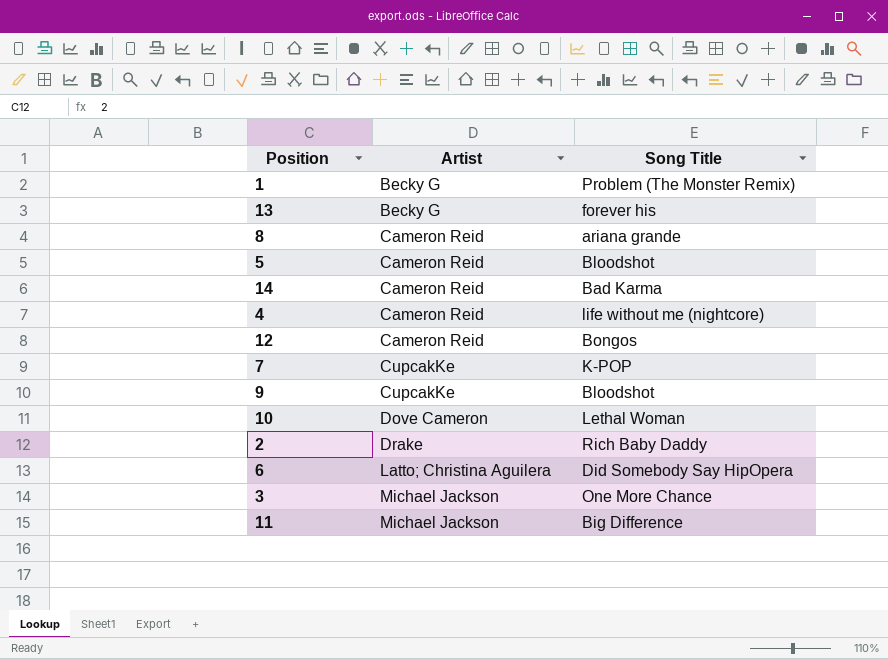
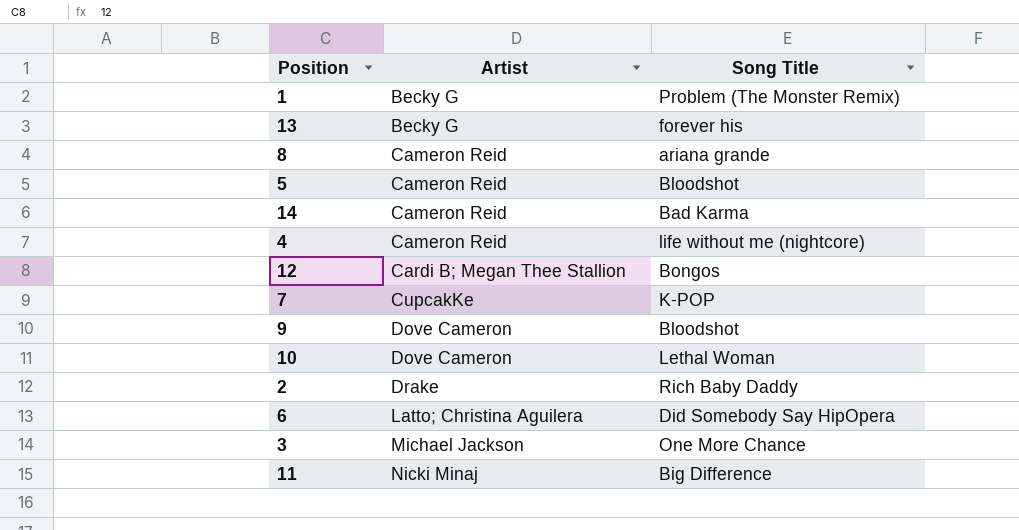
12 | Artist: Cameron Reid -> Cardi B; Megan Thee Stallion
9 | Artist: CupcakKe -> Dove Cameron
11 | Artist: Michael Jackson -> Nicki Minaj

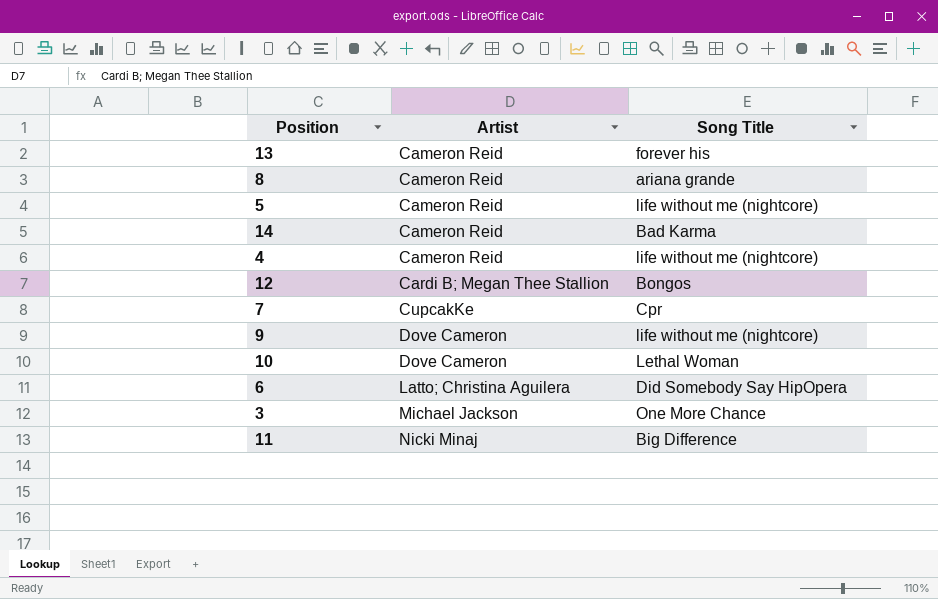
row 1: Becky G | Problem (The Monster Remix) -> none
row 2: Drake | Rich Baby Daddy -> none
13 | Artist: Becky G -> Cameron Reid
5 | Song Title: Bloodshot -> life without me (nightcore)
7 | Song Title: K-POP -> Cpr
9 | Song Title: Bloodshot -> life without me (nightcore)

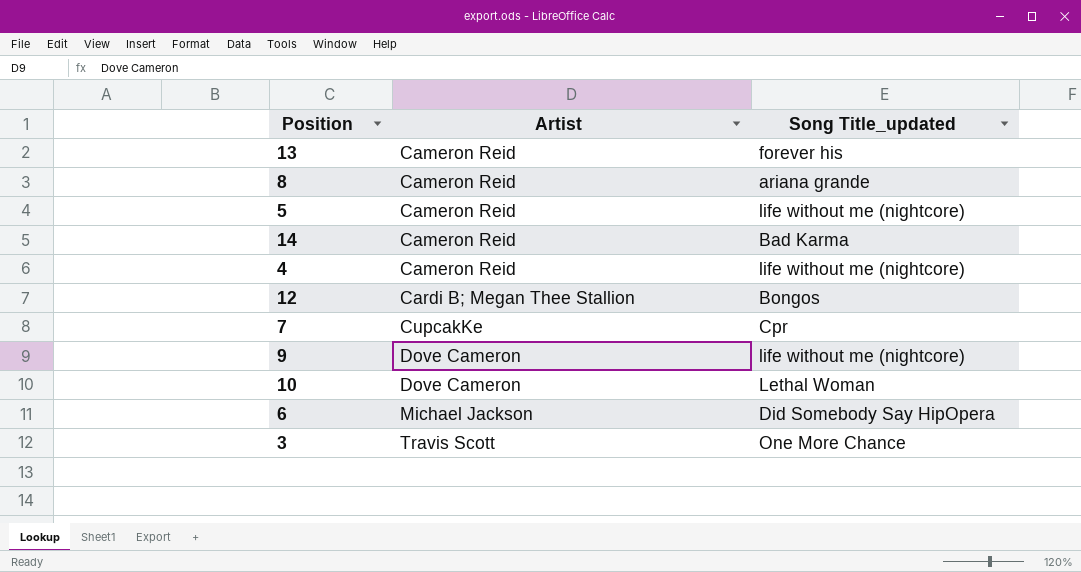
column name: Song Title -> Song Title_updated
row 11: Nicki Minaj | Big Difference -> none
6 | Artist: Latto; Christina Aguilera -> Michael Jackson
3 | Artist: Michael Jackson -> Travis Scott

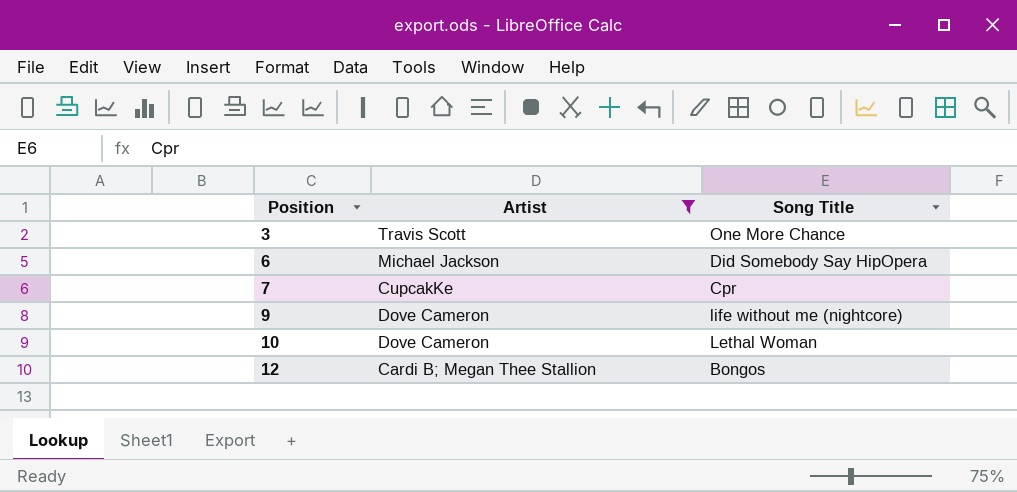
filter: none -> Artist != Cameron Reid
row order: Artist ascending -> Position ascending
column name: Song Title_updated -> Song Title

